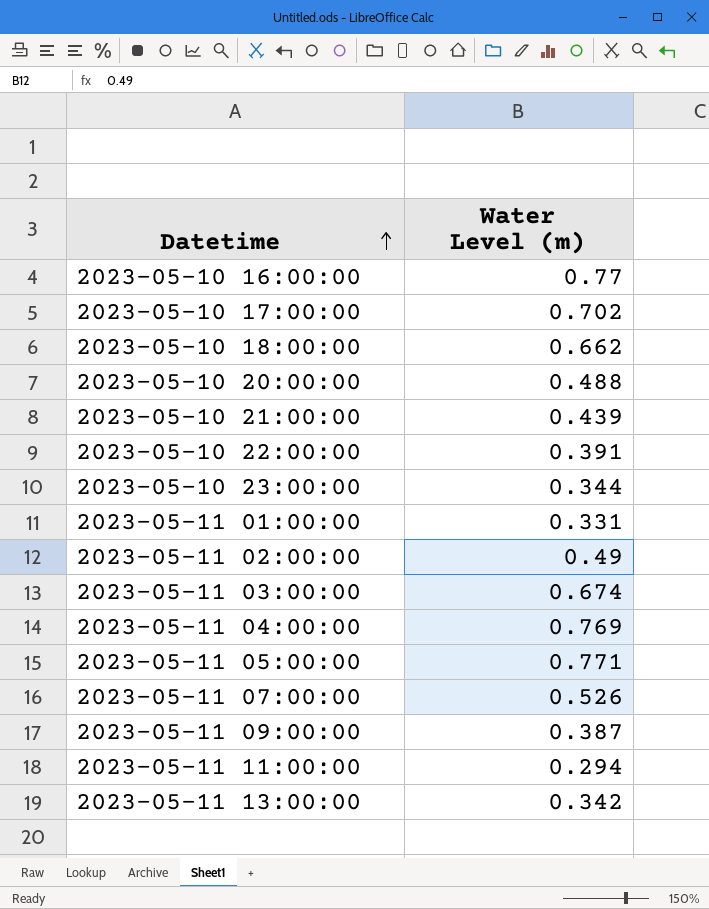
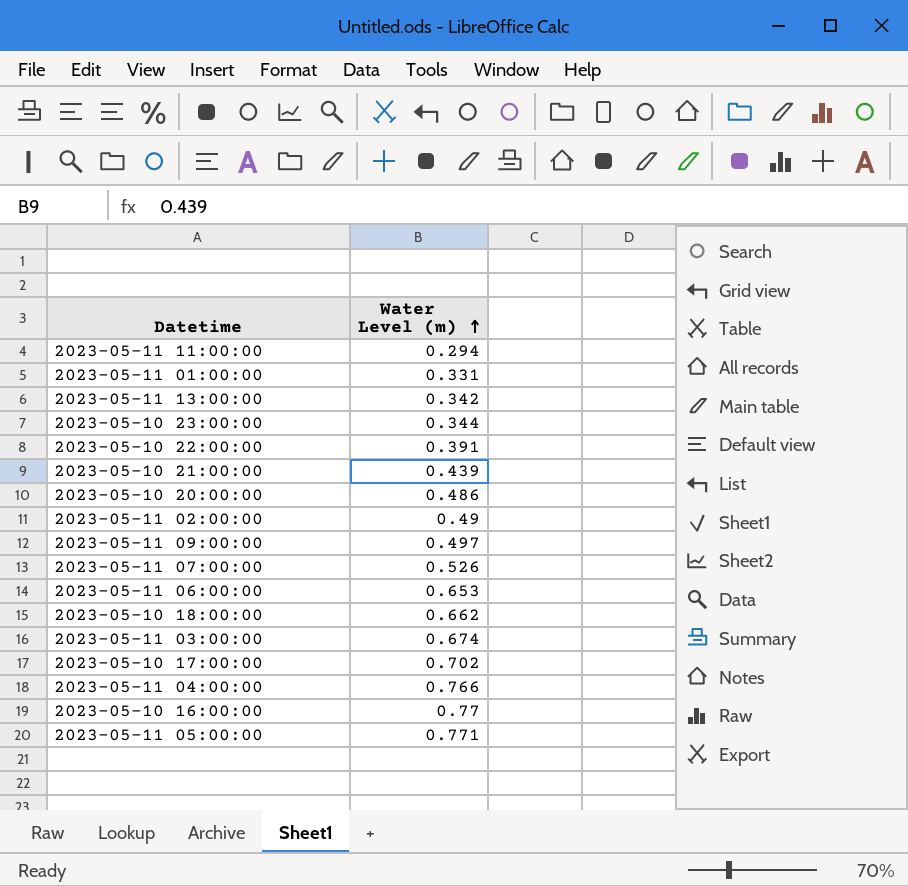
row order: Datetime ascending -> Water Level (m) ascending
2023-05-10 20:00:00 | Water Level (m): 0.488 -> 0.486
2023-05-11 09:00:00 | Water Level (m): 0.387 -> 0.497
row 2023-05-11 06:00:00: none -> 0.653
2023-05-11 04:00:00 | Water Level (m): 0.769 -> 0.766

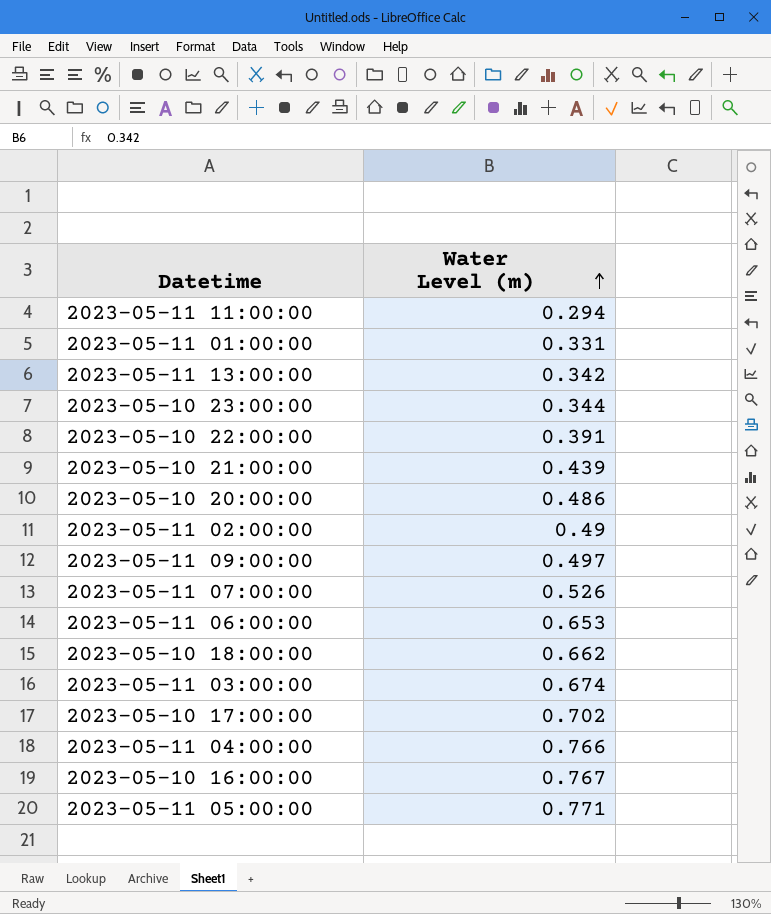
2023-05-10 16:00:00 | Water Level (m): 0.77 -> 0.767

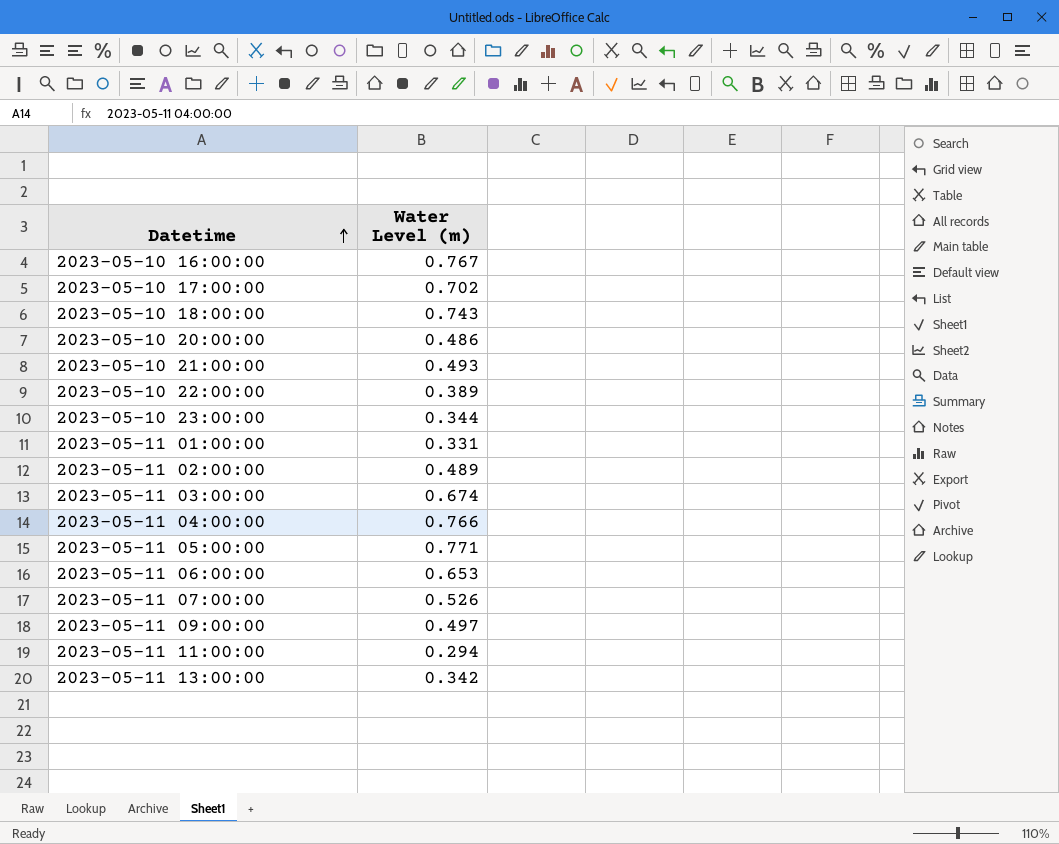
row order: Water Level (m) ascending -> Datetime ascending
2023-05-10 18:00:00 | Water Level (m): 0.662 -> 0.743
2023-05-10 21:00:00 | Water Level (m): 0.439 -> 0.493
2023-05-10 22:00:00 | Water Level (m): 0.391 -> 0.389
2023-05-11 02:00:00 | Water Level (m): 0.49 -> 0.489

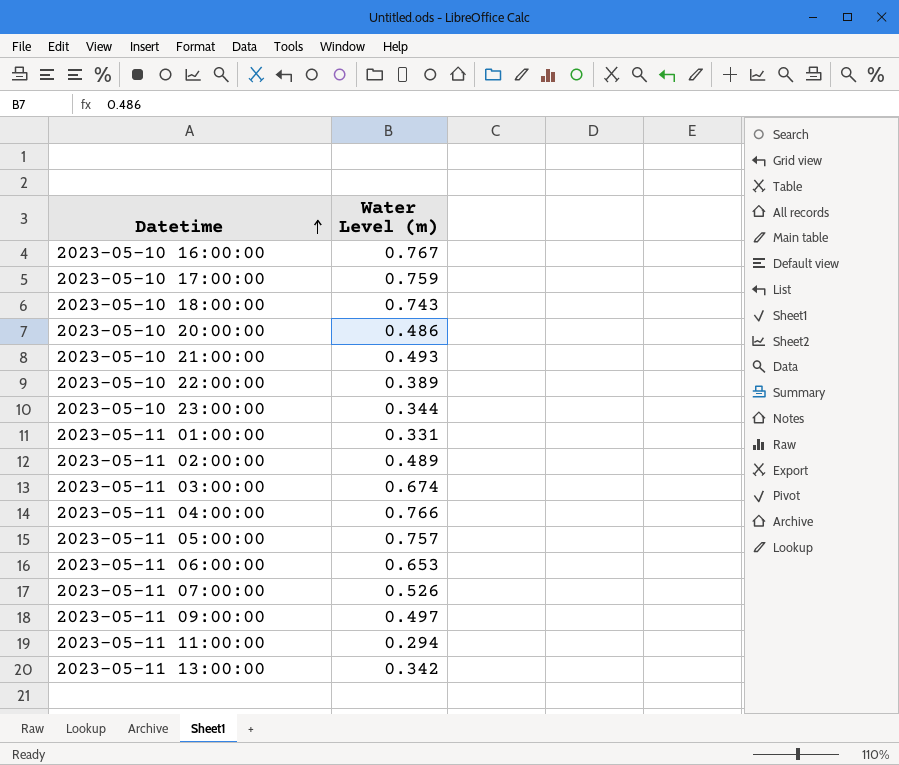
2023-05-10 17:00:00 | Water Level (m): 0.702 -> 0.759
2023-05-11 05:00:00 | Water Level (m): 0.771 -> 0.757

